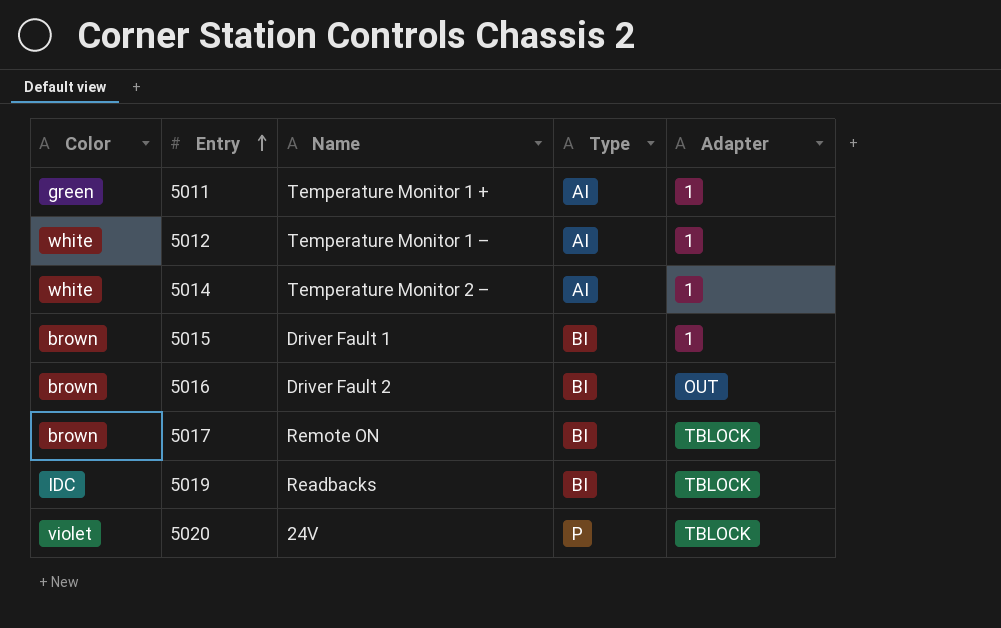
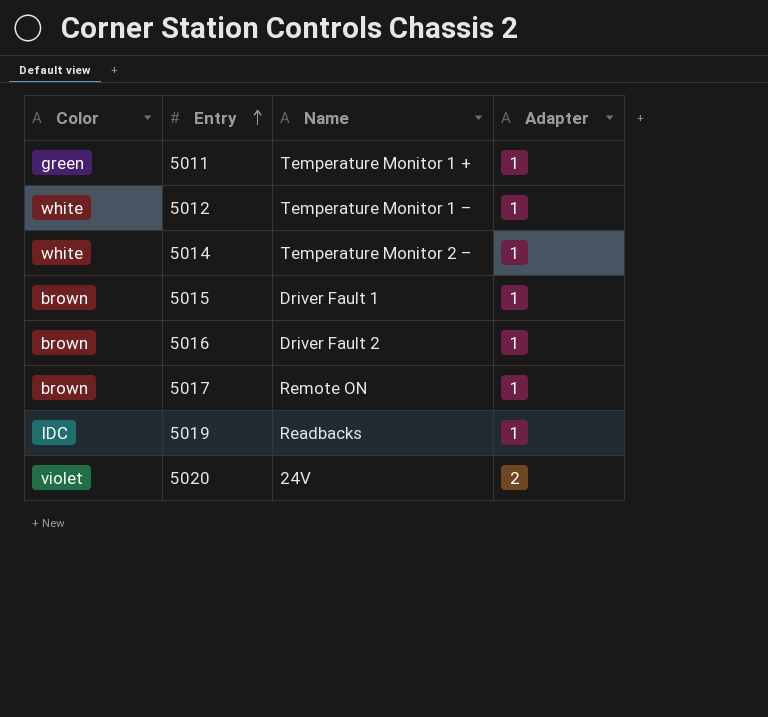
column Type | position: 4 -> none
5016 | Adapter: OUT -> 1
5017 | Adapter: TBLOCK -> 1
5019 | Adapter: TBLOCK -> 1
5020 | Adapter: TBLOCK -> 2

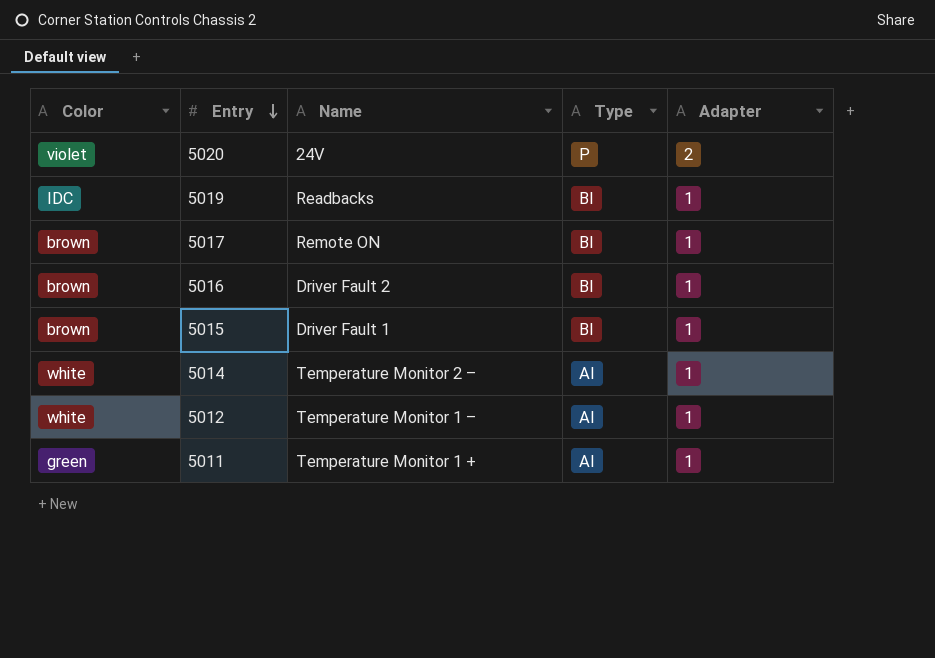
row order: Entry ascending -> Entry descending
column Type | position: none -> 4

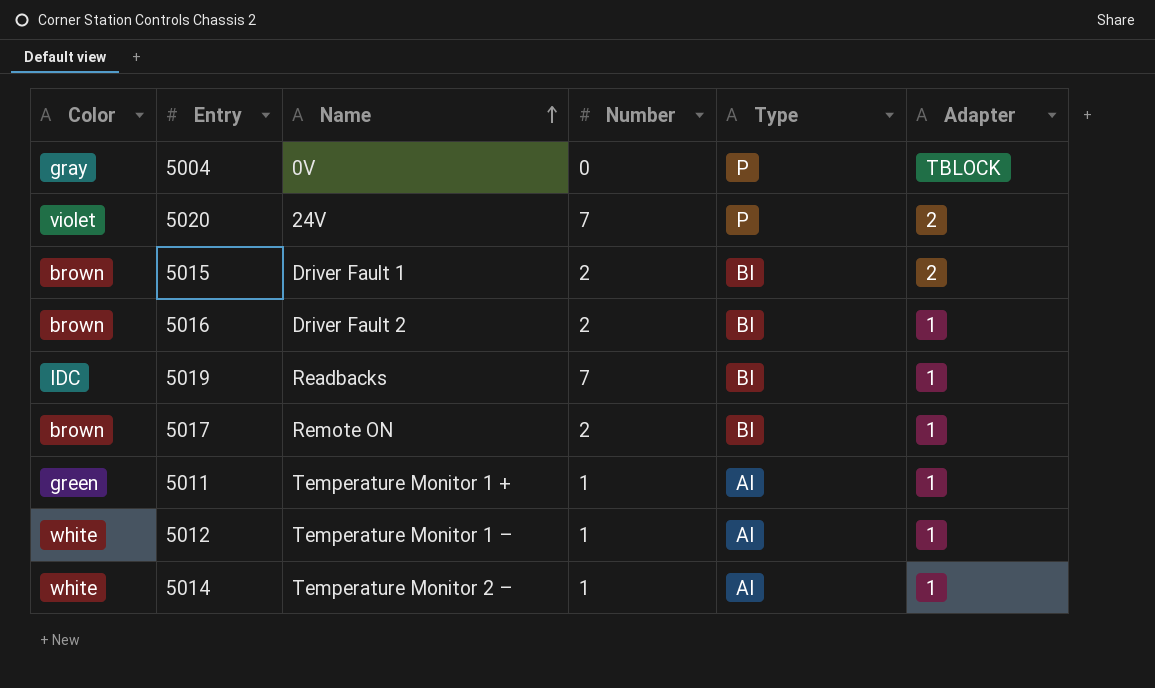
row order: Entry descending -> Name ascending
column Number | position: none -> 4
row 5004: none -> gray | 0V | 0 | P | TBLOCK
5015 | Adapter: 1 -> 2

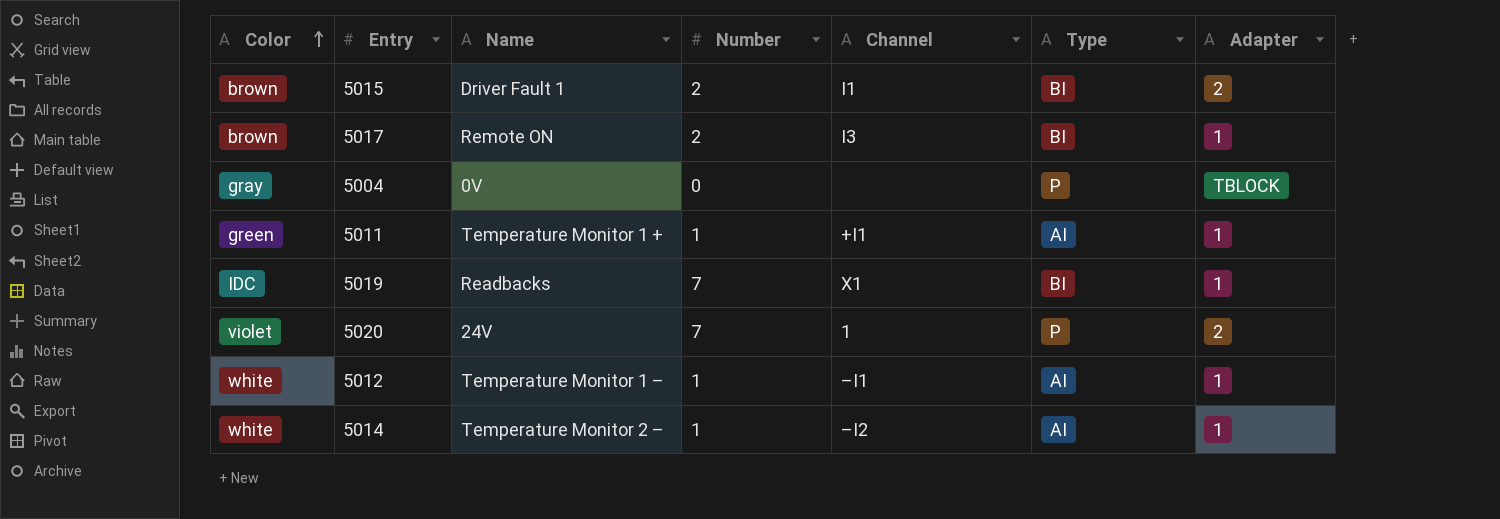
row order: Name ascending -> Color ascending
column Channel | position: none -> 5
row 5016: brown | Driver Fault 2 | 2 | BI | 1 -> none

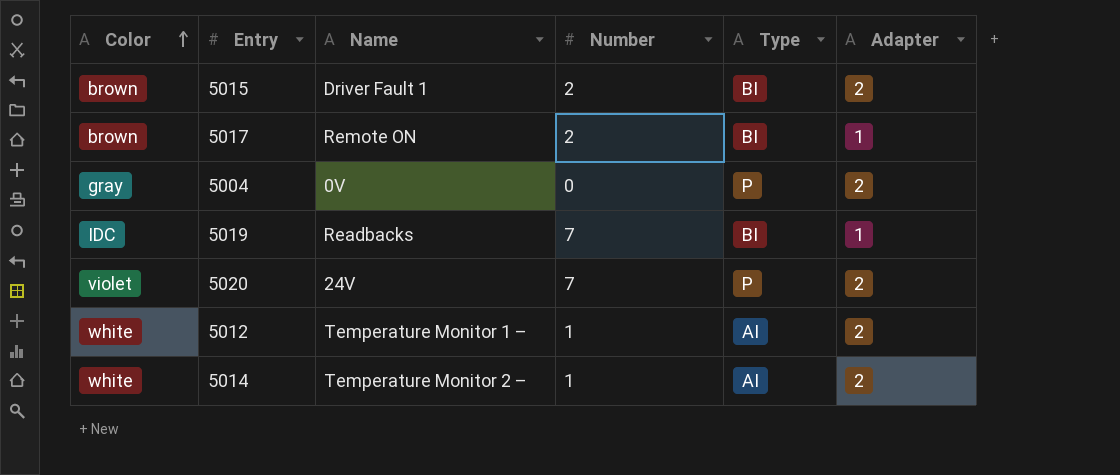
column Channel | position: 5 -> none
row 5011: green | Temperature Monitor 1 + | 1 | +I1 | AI | 1 -> none
5004 | Adapter: TBLOCK -> 2
5012 | Adapter: 1 -> 2
5014 | Adapter: 1 -> 2

